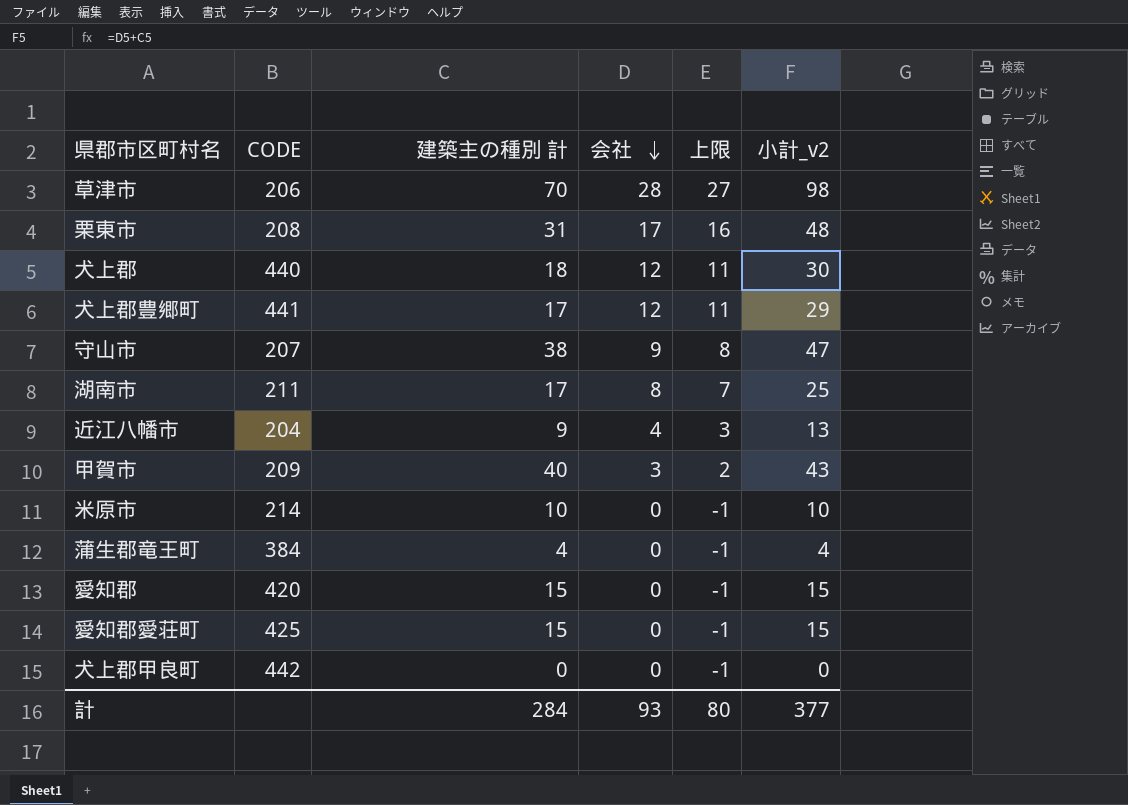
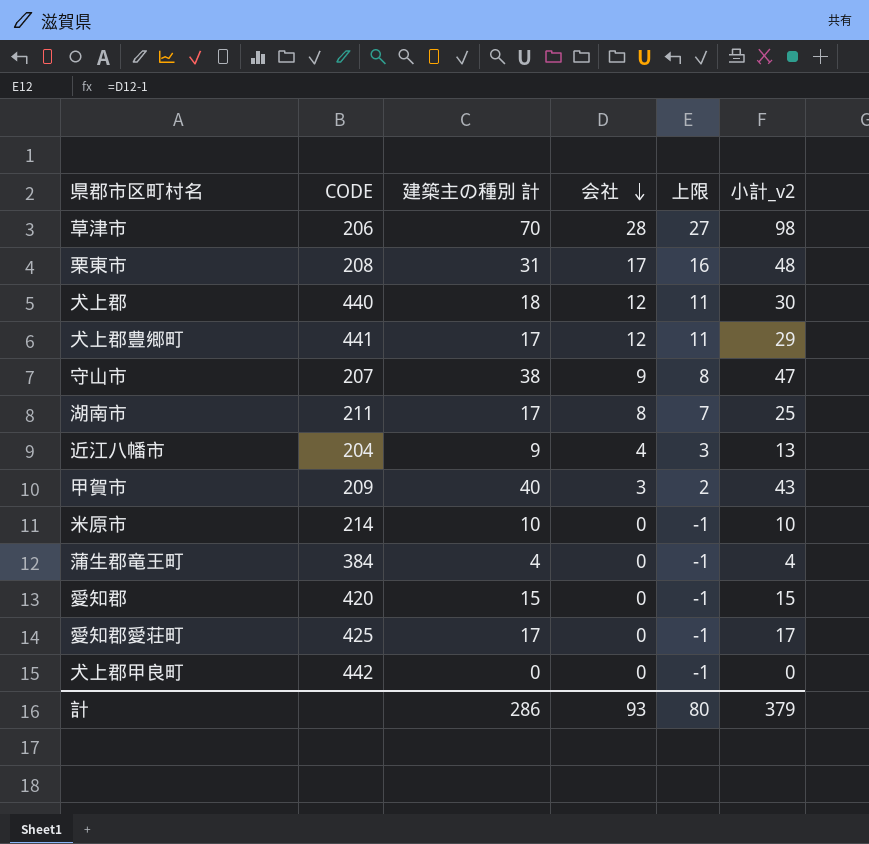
愛知郡愛荘町 | 建築主の種別 計: 15 -> 17
愛知郡愛荘町 | 小計_v2: 15 -> 17
計 | 建築主の種別 計: 284 -> 286
計 | 小計_v2: 377 -> 379

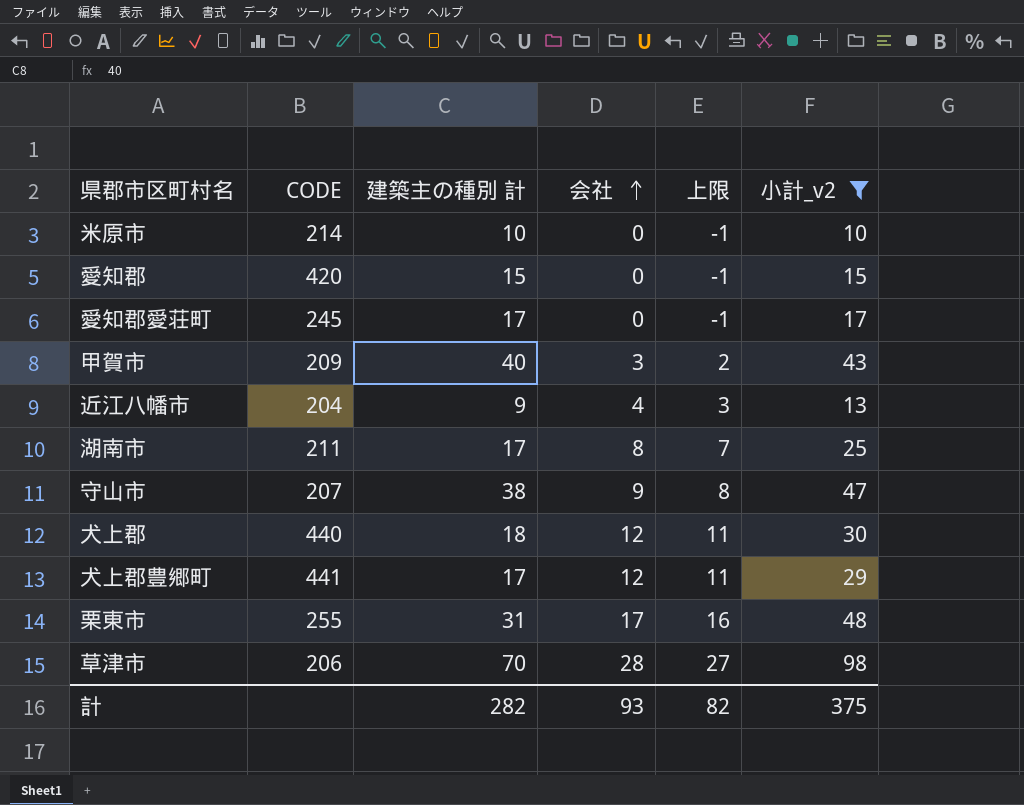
filter: none -> 小計_v2 >= 10
row order: 会社 descending -> 会社 ascending
愛知郡愛荘町 | CODE: 425 -> 245
栗東市 | CODE: 208 -> 255
計 | 建築主の種別 計: 286 -> 282
計 | 上限: 80 -> 82
計 | 小計_v2: 379 -> 375

